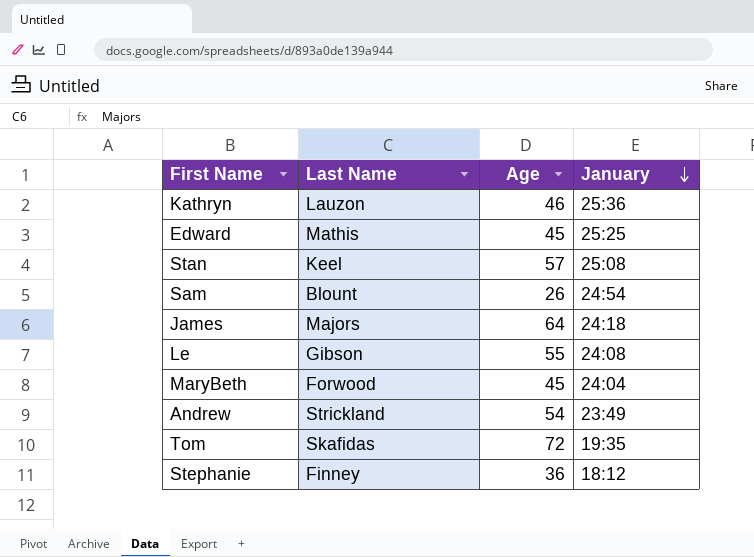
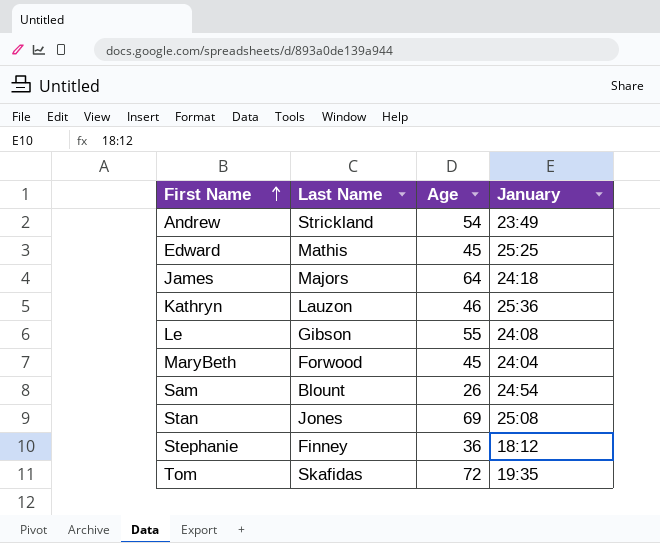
row order: January descending -> First Name ascending
Stan | Last Name: Keel -> Jones
Stan | Age: 57 -> 69

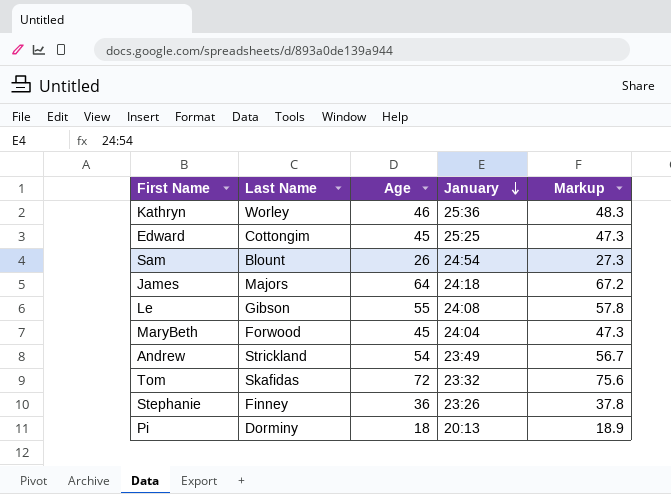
row order: First Name ascending -> January descending
column Markup | formula: none -> [Age] * 1.05
row Stan: Jones | 69 | 25:08 -> none
Kathryn | Last Name: Lauzon -> Worley
Edward | Last Name: Mathis -> Cottongim
Tom | January: 19:35 -> 23:32
Stephanie | January: 18:12 -> 23:26
row Pi: none -> Dorminy | 18 | 20:13 | 18.9

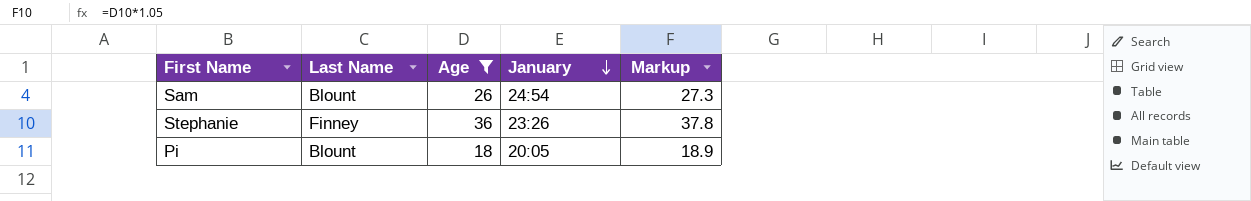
filter: none -> Age <= 36
Pi | Last Name: Dorminy -> Blount
Pi | January: 20:13 -> 20:05

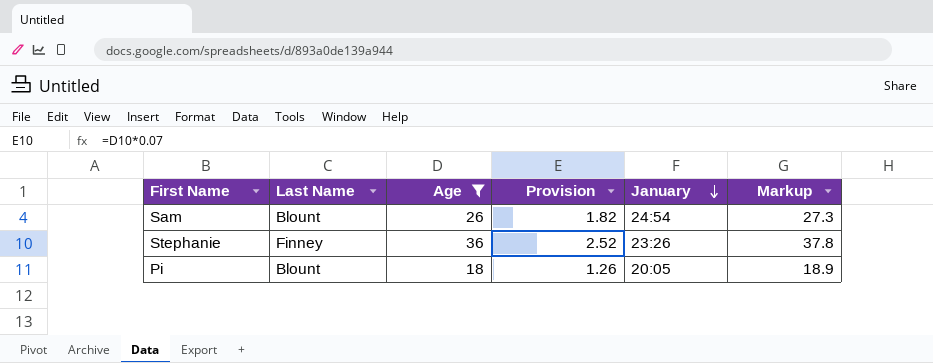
column Provision | formula: none -> [Age] * 0.07

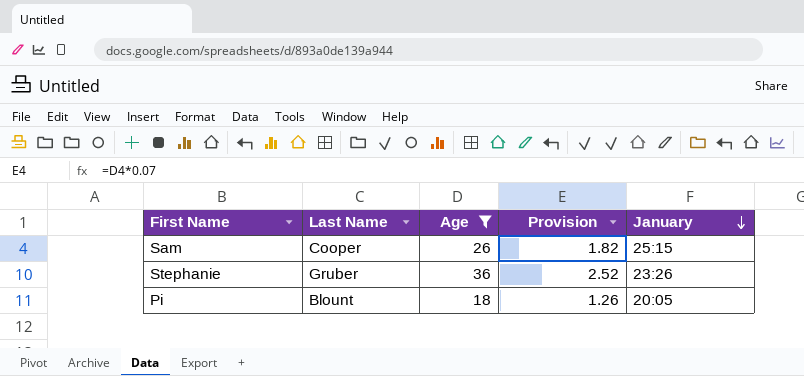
column Markup | formula: [Age] * 1.05 -> none
Sam | Last Name: Blount -> Cooper
Sam | January: 24:54 -> 25:15
Stephanie | Last Name: Finney -> Gruber

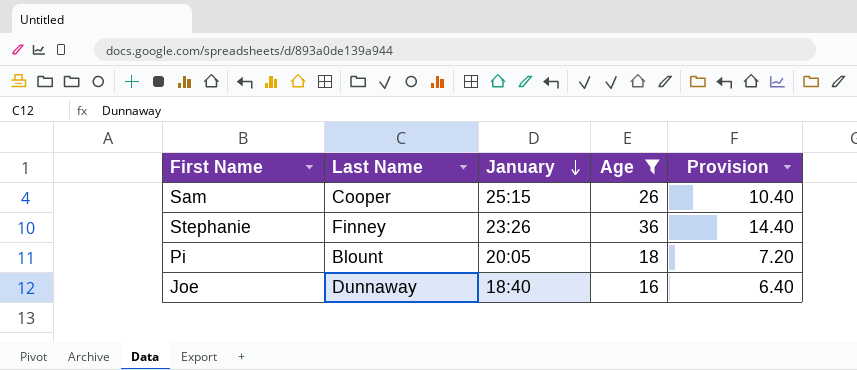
column January | position: 5 -> 3
column Provision | formula: [Age] * 0.07 -> [Age] * 0.4
Stephanie | Last Name: Gruber -> Finney
row Joe: none -> Dunnaway | 18:40 | 16 | 6.40

